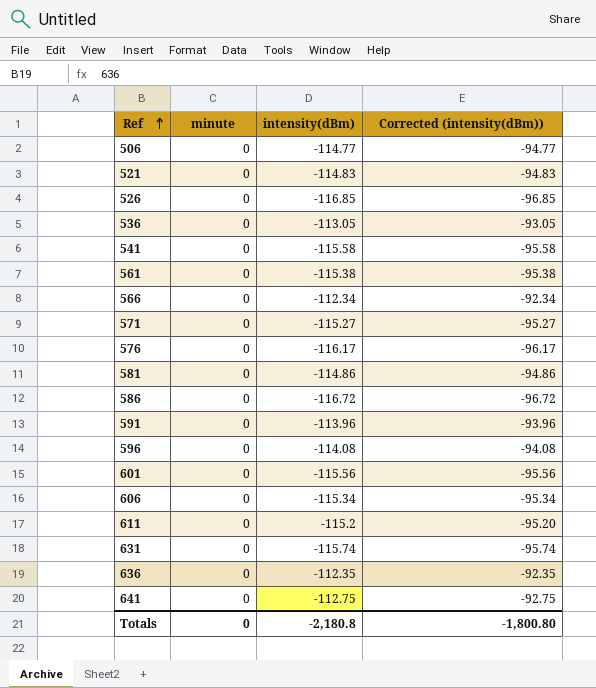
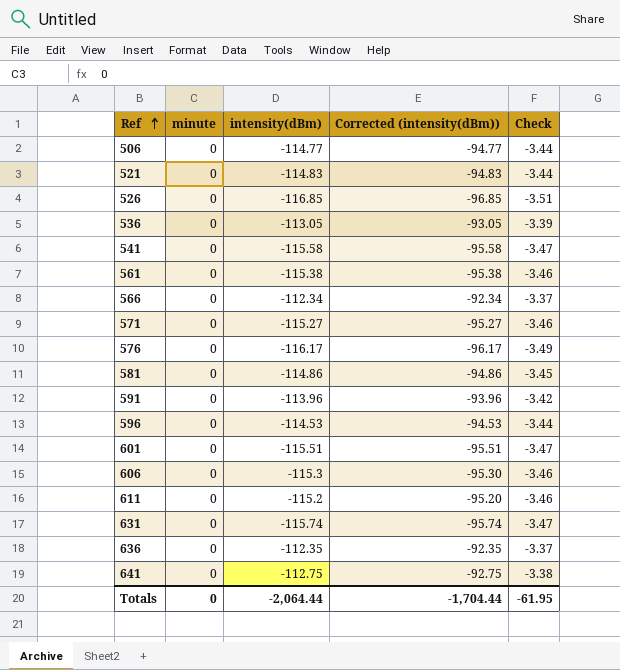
column Check | formula: none -> [intensity(dBm)] * 0.03
row 586: 0 | -116.72 | -96.72 -> none
596 | intensity(dBm): -114.08 -> -114.53
596 | Corrected (intensity(dBm)): -94.08 -> -94.53
601 | intensity(dBm): -115.56 -> -115.51
601 | Corrected (intensity(dBm)): -95.56 -> -95.51
606 | intensity(dBm): -115.34 -> -115.3
606 | Corrected (intensity(dBm)): -95.34 -> -95.30
Totals | intensity(dBm): -2,180.8 -> -2,064.44
Totals | Corrected (intensity(dBm)): -1,800.80 -> -1,704.44

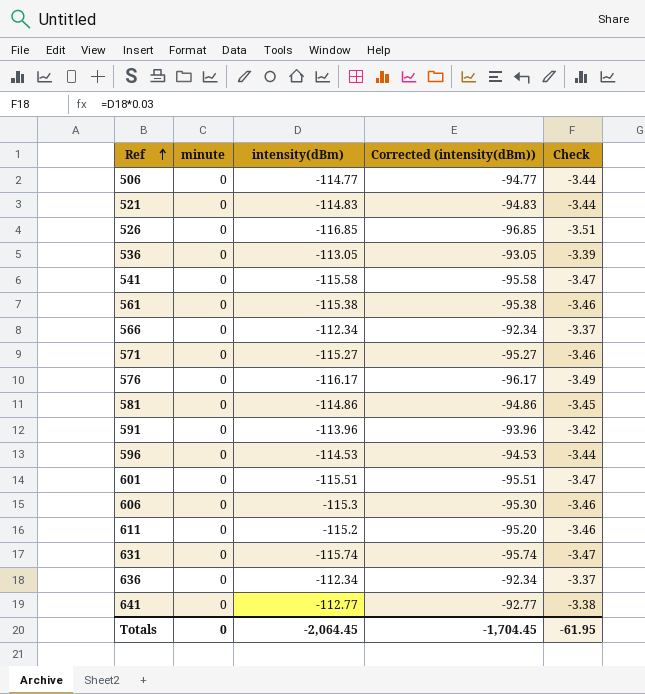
636 | intensity(dBm): -112.35 -> -112.34
636 | Corrected (intensity(dBm)): -92.35 -> -92.34
641 | intensity(dBm): -112.75 -> -112.77
641 | Corrected (intensity(dBm)): -92.75 -> -92.77
Totals | intensity(dBm): -2,064.44 -> -2,064.45
Totals | Corrected (intensity(dBm)): -1,704.44 -> -1,704.45

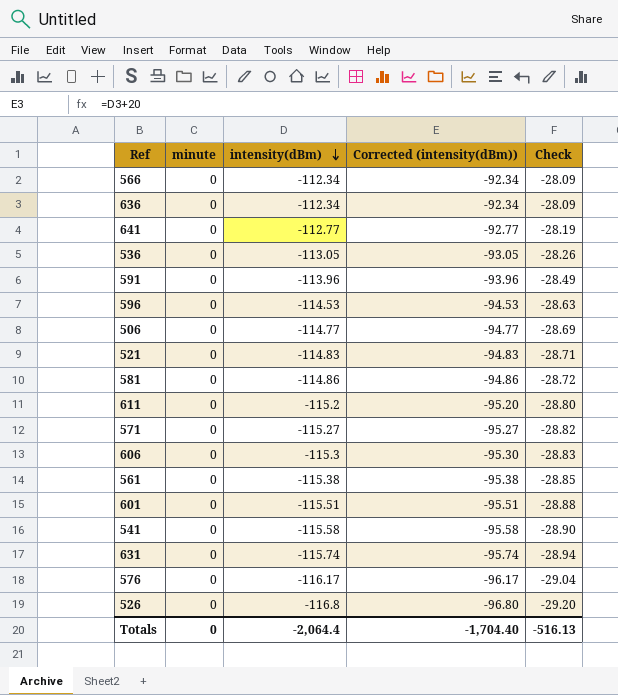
row order: Ref ascending -> intensity(dBm) descending
column Check | formula: [intensity(dBm)] * 0.03 -> [intensity(dBm)] * 0.25
526 | intensity(dBm): -116.85 -> -116.8
526 | Corrected (intensity(dBm)): -96.85 -> -96.80
Totals | intensity(dBm): -2,064.45 -> -2,064.4
Totals | Corrected (intensity(dBm)): -1,704.45 -> -1,704.40
Totals | Check: -61.95 -> -516.13

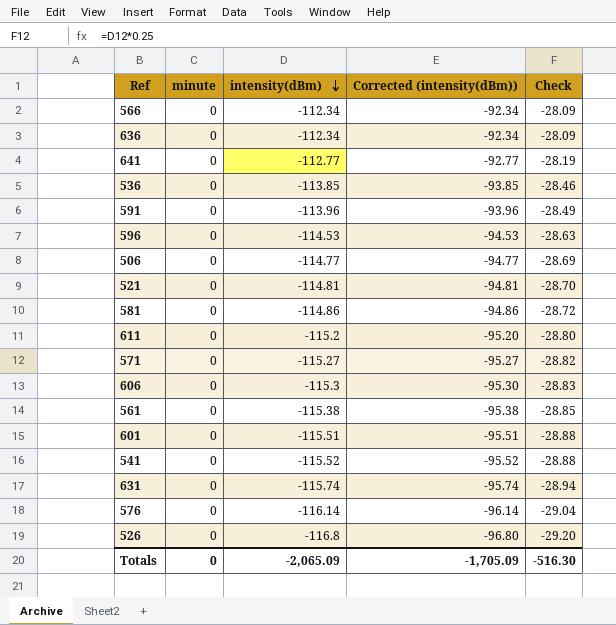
536 | intensity(dBm): -113.05 -> -113.85
536 | Corrected (intensity(dBm)): -93.05 -> -93.85
536 | Check: -28.26 -> -28.46
521 | intensity(dBm): -114.83 -> -114.81
521 | Corrected (intensity(dBm)): -94.83 -> -94.81
521 | Check: -28.71 -> -28.70
541 | intensity(dBm): -115.58 -> -115.52
541 | Corrected (intensity(dBm)): -95.58 -> -95.52
541 | Check: -28.90 -> -28.88
576 | intensity(dBm): -116.17 -> -116.14
576 | Corrected (intensity(dBm)): -96.17 -> -96.14
Totals | intensity(dBm): -2,064.4 -> -2,065.09
Totals | Corrected (intensity(dBm)): -1,704.40 -> -1,705.09
Totals | Check: -516.13 -> -516.30

